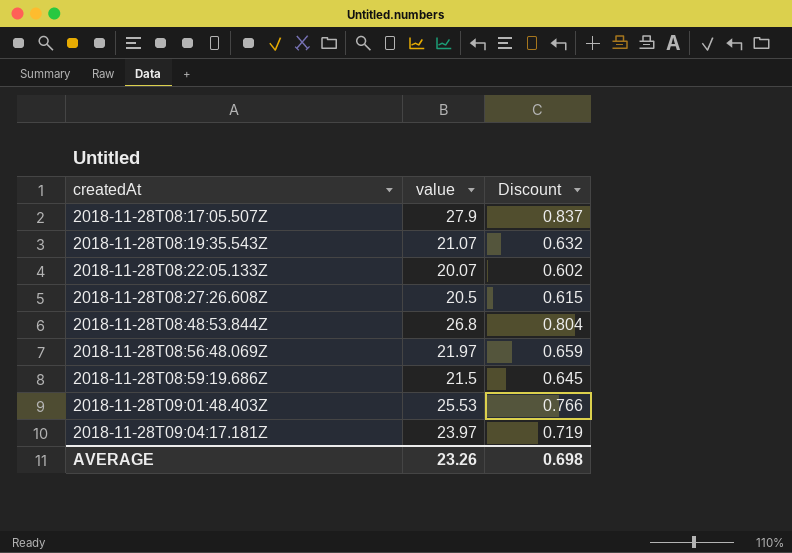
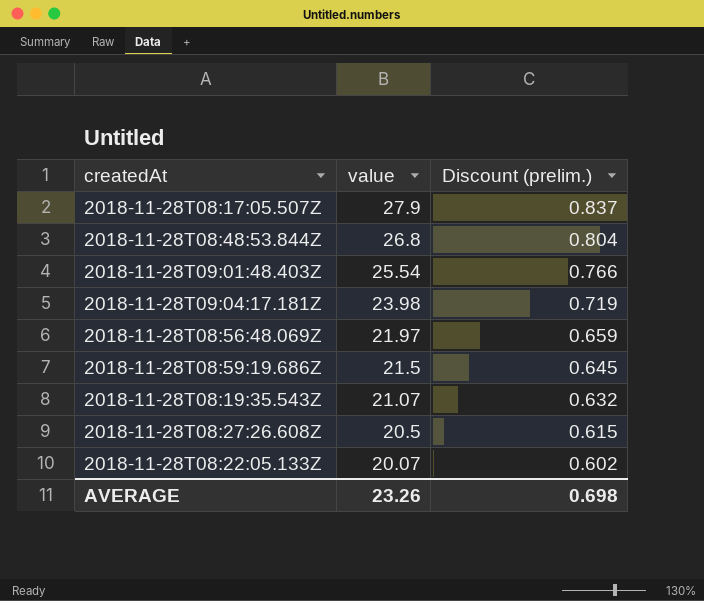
row order: createdAt ascending -> value descending
column name: Discount -> Discount (prelim.)
2018-11-28T09:01:48.403Z | value: 25.53 -> 25.54
2018-11-28T09:04:17.181Z | value: 23.97 -> 23.98

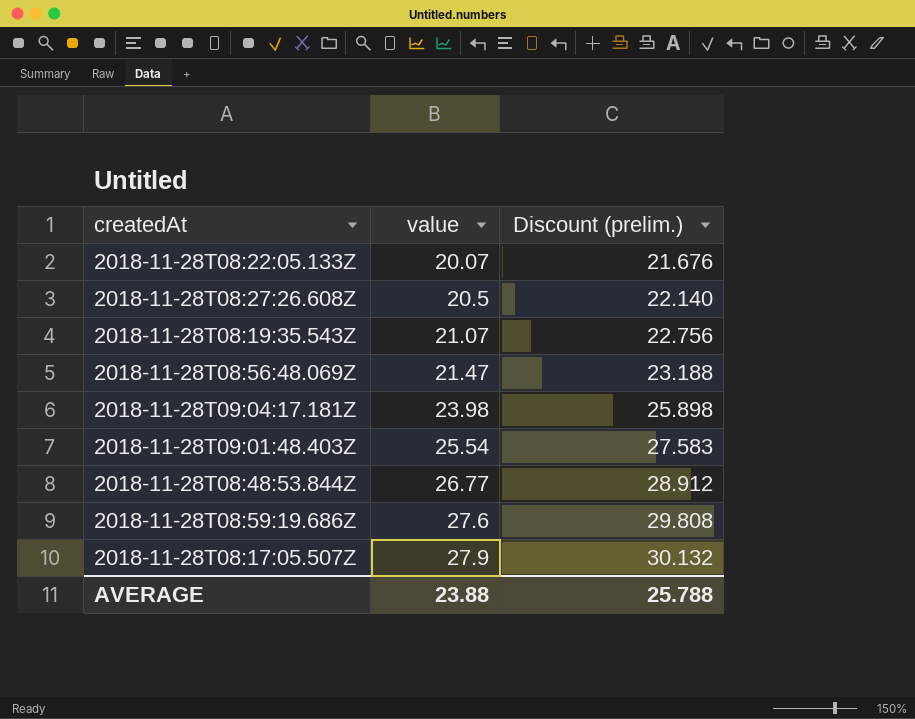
row order: value descending -> value ascending
column Discount (prelim.) | formula: [value] * 0.03 -> [value] * 1.08
2018-11-28T08:56:48.069Z | value: 21.97 -> 21.47
2018-11-28T08:48:53.844Z | value: 26.8 -> 26.77
2018-11-28T08:59:19.686Z | value: 21.5 -> 27.6
AVERAGE | value: 23.26 -> 23.88
AVERAGE | Discount (prelim.): 0.698 -> 25.788

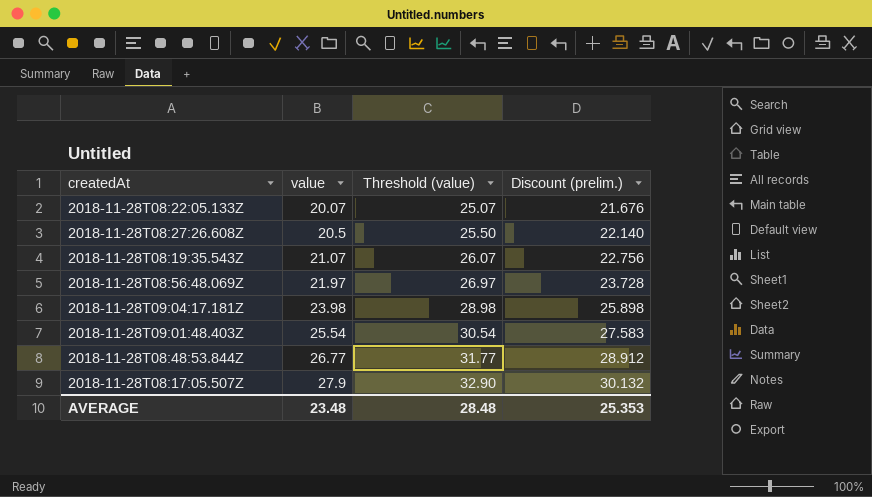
column Threshold (value) | formula: none -> [value] + 5
row 2018-11-28T08:59:19.686Z: 27.6 | 29.808 -> none
2018-11-28T08:56:48.069Z | value: 21.47 -> 21.97
2018-11-28T08:56:48.069Z | Discount (prelim.): 23.188 -> 23.728
AVERAGE | value: 23.88 -> 23.48
AVERAGE | Discount (prelim.): 25.788 -> 25.353

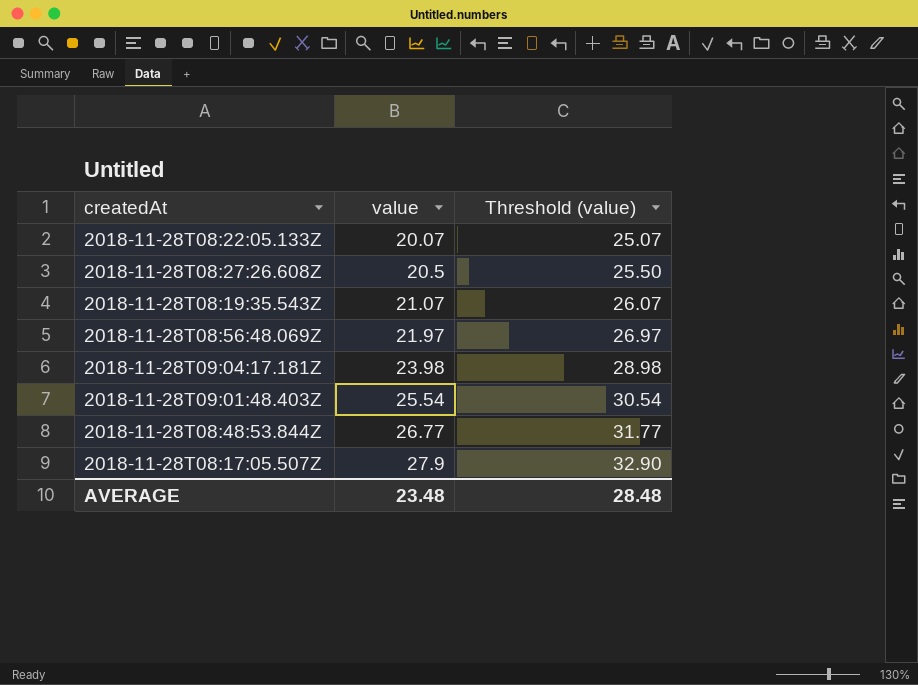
column Discount (prelim.) | formula: [value] * 1.08 -> none

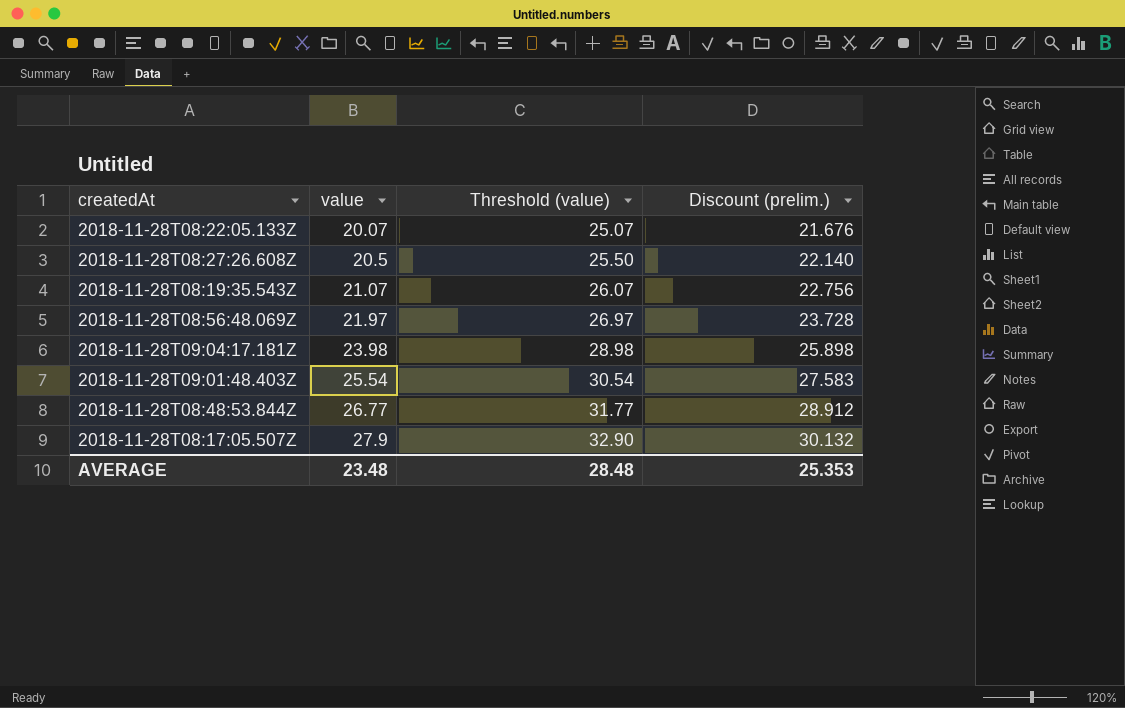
column Discount (prelim.) | formula: none -> [value] * 1.08

